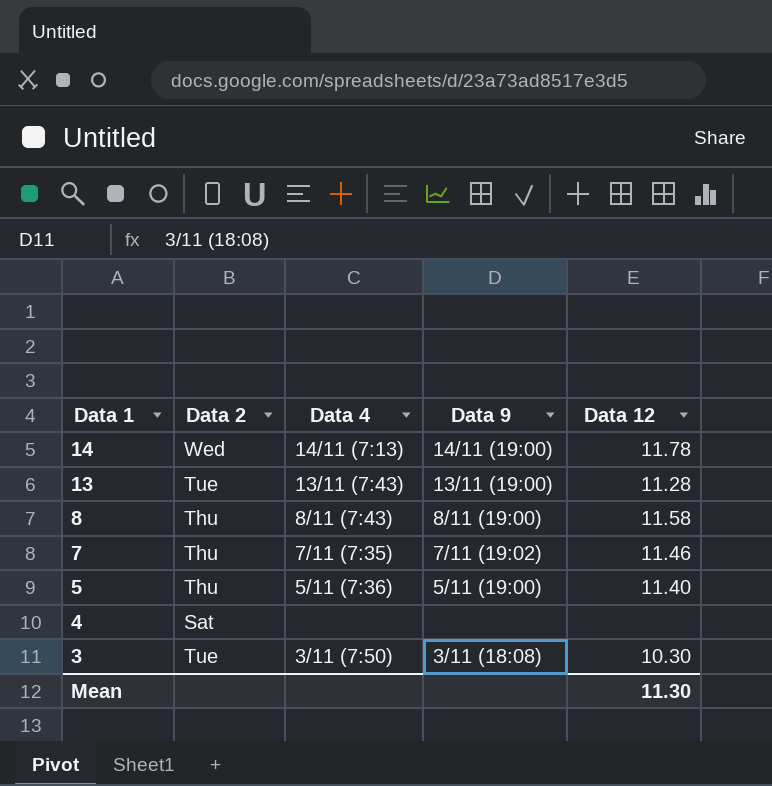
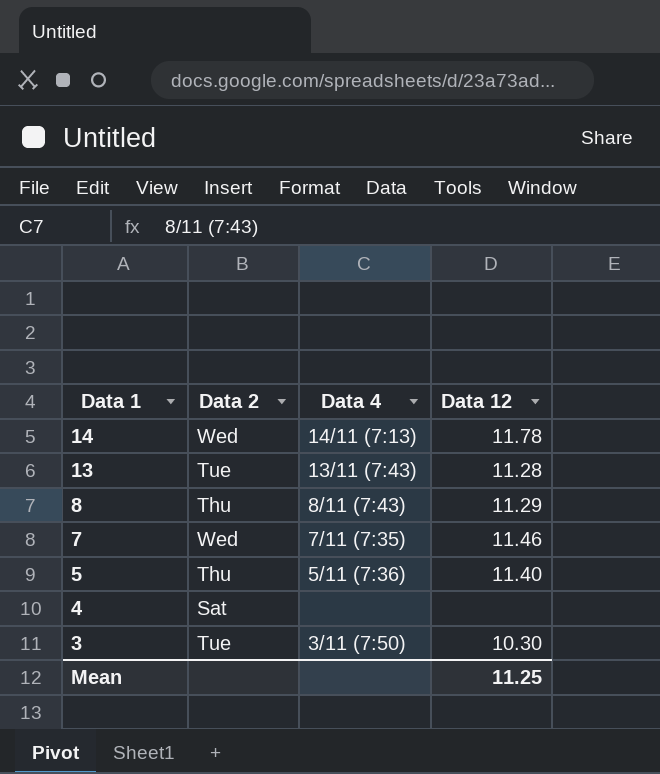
column Data 9 | position: 4 -> none
8 | Data 12: 11.58 -> 11.29
7 | Data 2: Thu -> Wed
Mean | Data 12: 11.30 -> 11.25

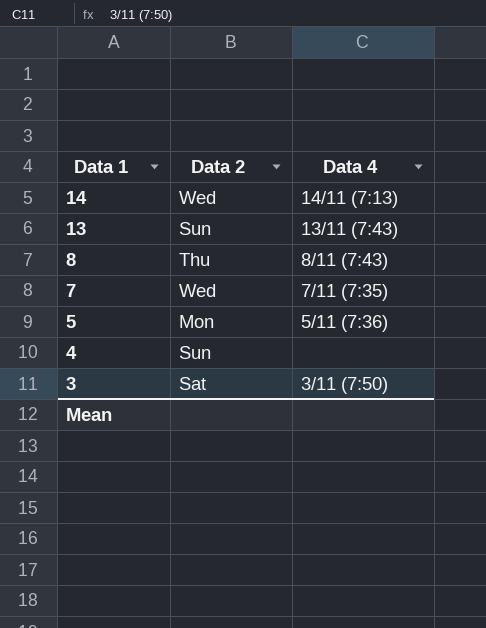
column Data 12 | position: 4 -> none
13 | Data 2: Tue -> Sun
5 | Data 2: Thu -> Mon
4 | Data 2: Sat -> Sun
3 | Data 2: Tue -> Sat

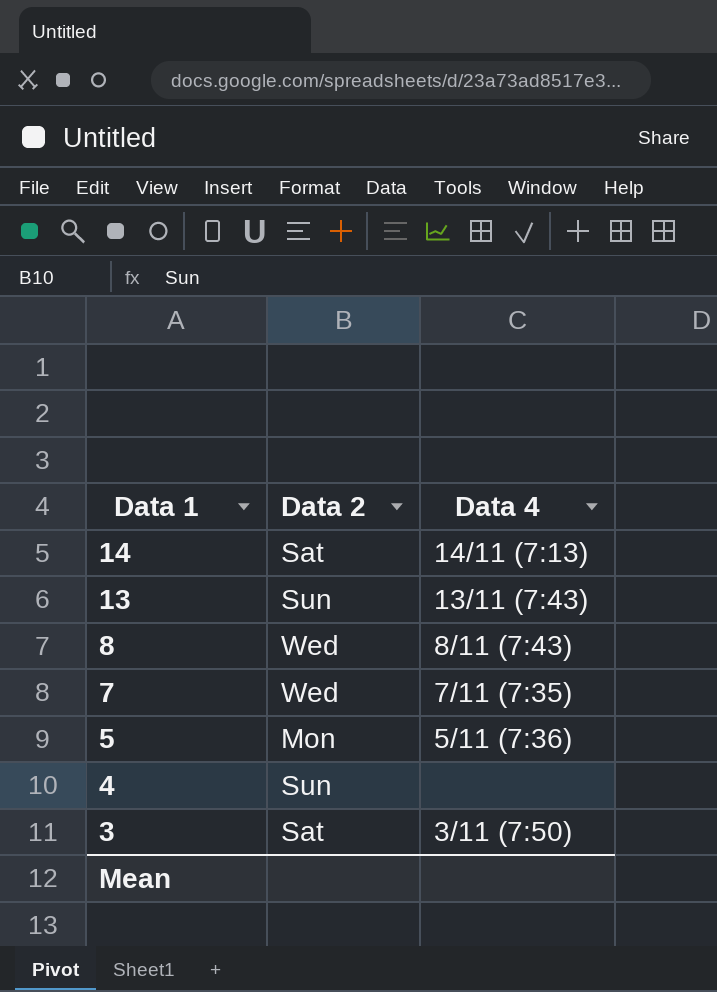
14 | Data 2: Wed -> Sat
8 | Data 2: Thu -> Wed

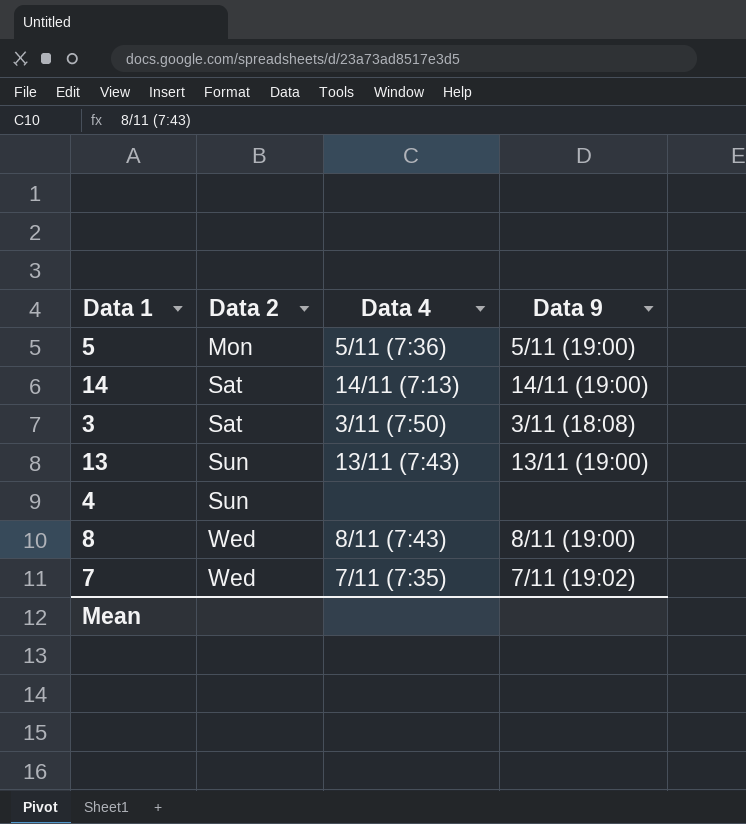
row order: Data 1 descending -> Data 2 ascending
column Data 9 | position: none -> 4

